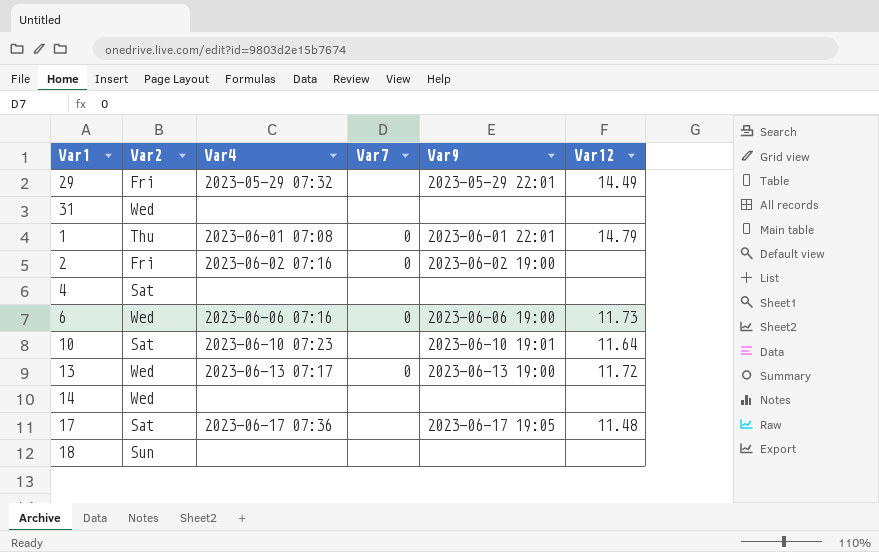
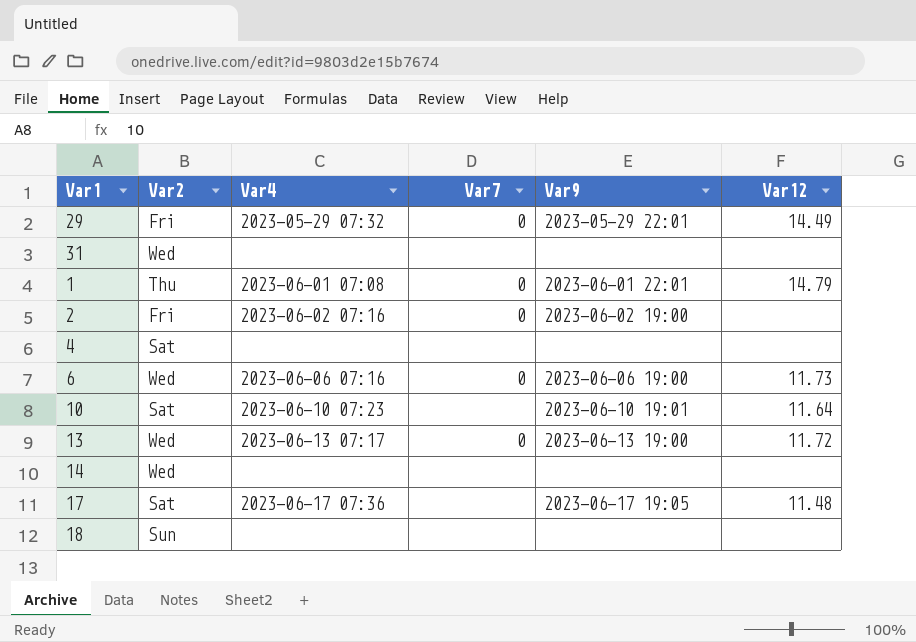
29 | Var7: none -> 0

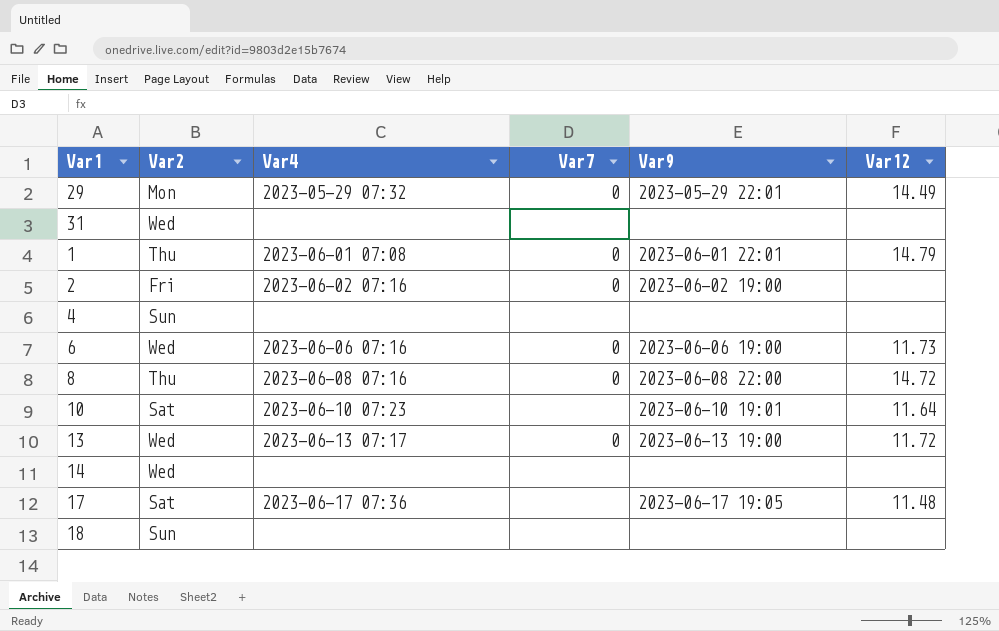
29 | Var2: Fri -> Mon
4 | Var2: Sat -> Sun
row 8: none -> Thu | 2023-06-08 07:16 | 0 | 2023-06-08 22:00 | 14.72

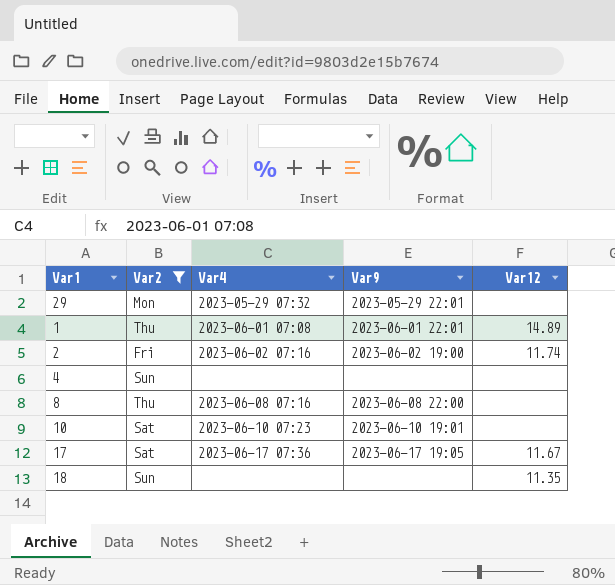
filter: none -> Var2 != Wed
column Var7 | position: 4 -> none
29 | Var12: 14.49 -> none
1 | Var12: 14.79 -> 14.89
2 | Var12: none -> 11.74
8 | Var12: 14.72 -> none
10 | Var12: 11.64 -> none
17 | Var12: 11.48 -> 11.67
18 | Var12: none -> 11.35

